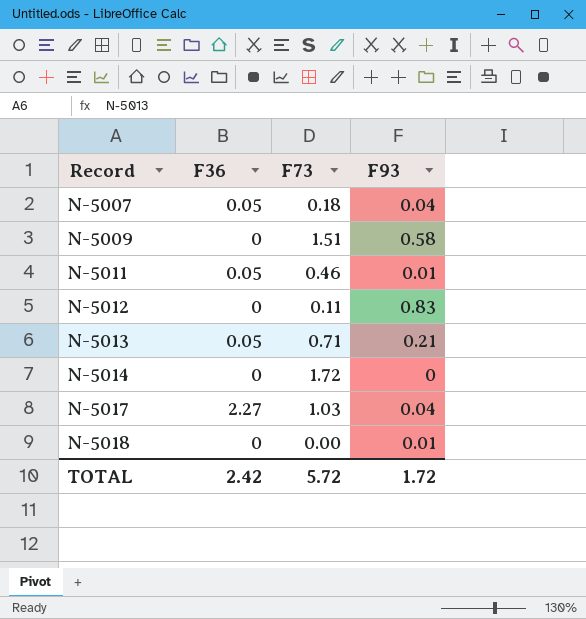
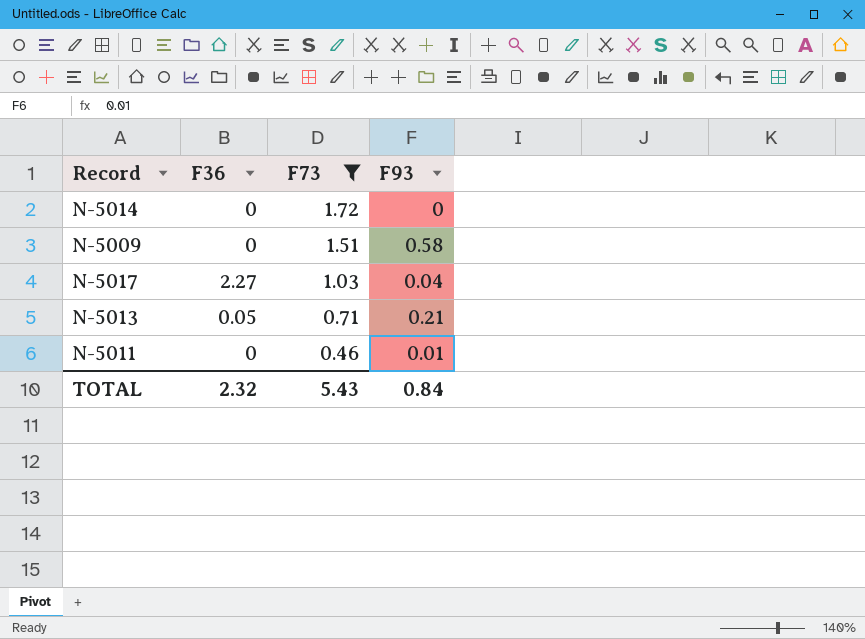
filter: none -> F73 >= 0.46
row order: Record ascending -> F73 descending
N-5011 | F36: 0.05 -> 0
TOTAL | F36: 2.42 -> 2.32
TOTAL | F73: 5.72 -> 5.43
TOTAL | F93: 1.72 -> 0.84

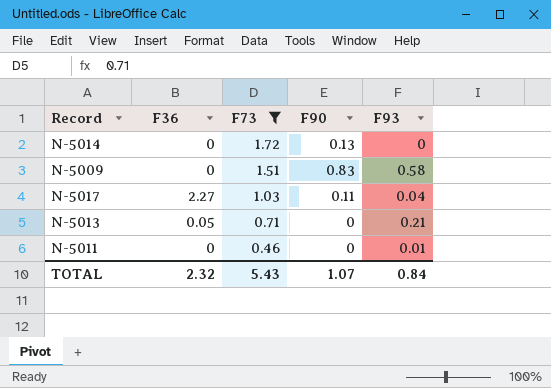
column F90 | position: none -> 4

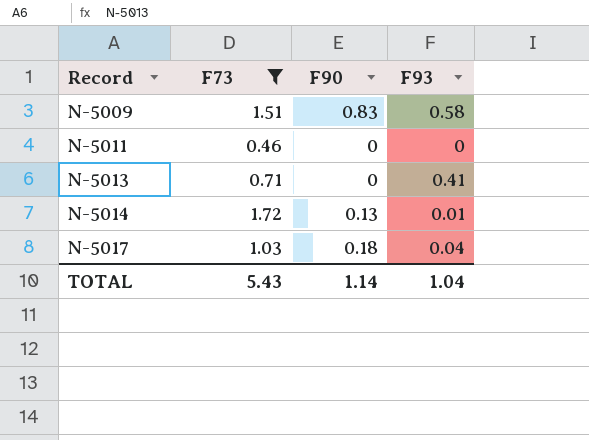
row order: F73 descending -> Record ascending
column F36 | position: 2 -> none
N-5011 | F93: 0.01 -> 0
N-5013 | F93: 0.21 -> 0.41
N-5014 | F93: 0 -> 0.01
N-5017 | F90: 0.11 -> 0.18
TOTAL | F90: 1.07 -> 1.14
TOTAL | F93: 0.84 -> 1.04

